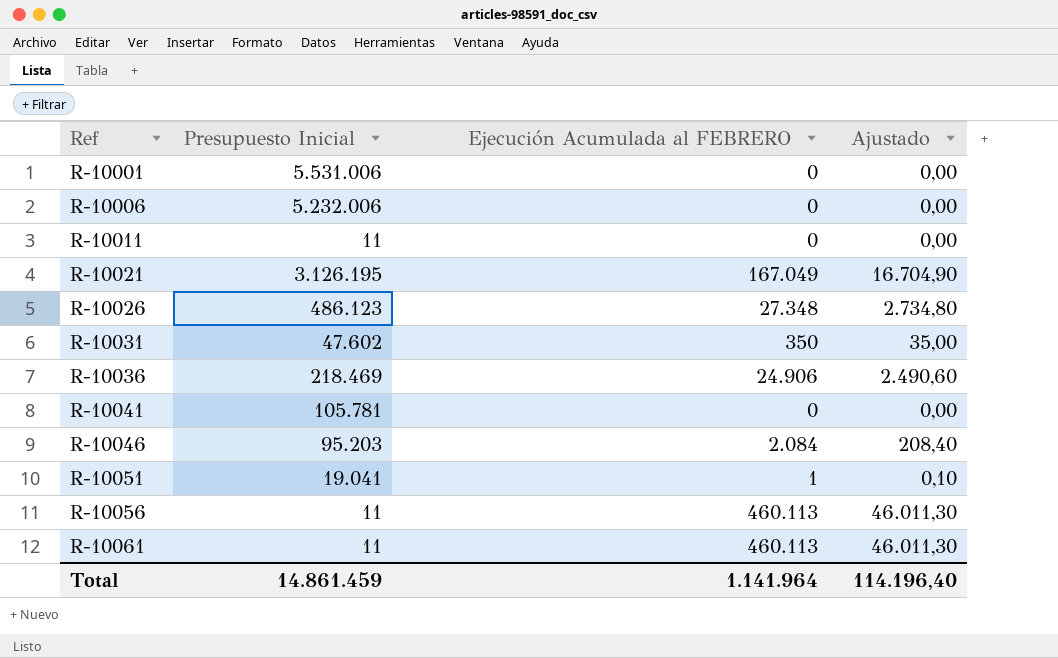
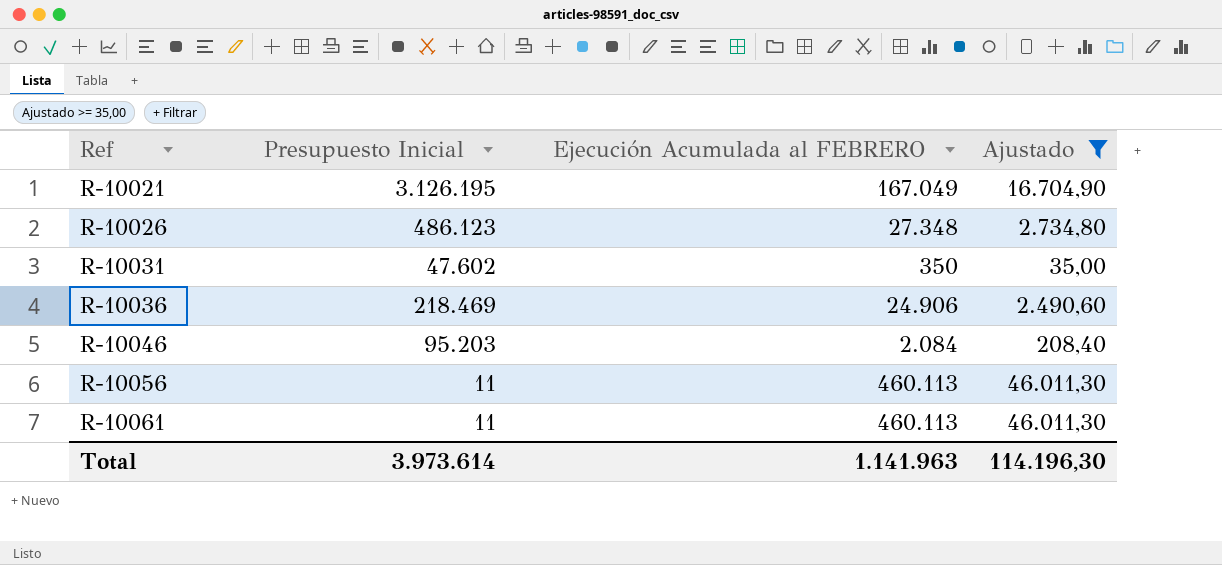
filter: none -> Ajustado >= 35,00
Total | Presupuesto Inicial: 14.861.459 -> 3.973.614
Total | Ejecución Acumulada al FEBRERO: 1.141.964 -> 1.141.963
Total | Ajustado: 114.196,40 -> 114.196,30

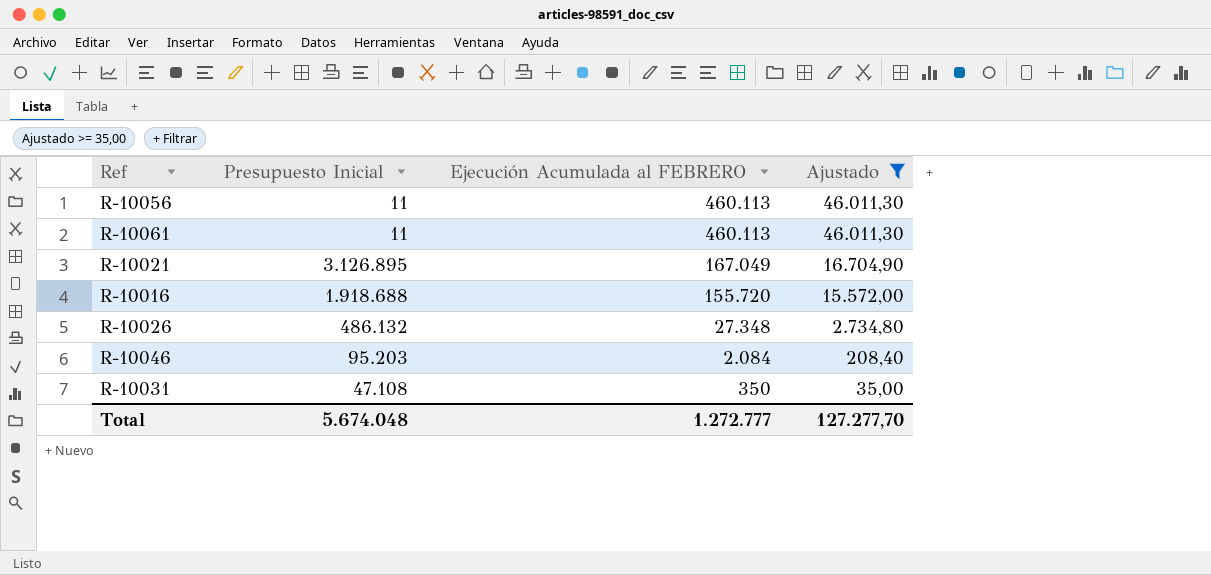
row order: Ref ascending -> Ejecución Acumulada al FEBRERO descending
row R-10036: 218.469 | 24.906 | 2.490,60 -> none
R-10021 | Presupuesto Inicial: 3.126.195 -> 3.126.895
row R-10016: none -> 1.918.688 | 155.720 | 15.572,00
R-10026 | Presupuesto Inicial: 486.123 -> 486.132
R-10031 | Presupuesto Inicial: 47.602 -> 47.108
Total | Presupuesto Inicial: 3.973.614 -> 5.674.048
Total | Ejecución Acumulada al FEBRERO: 1.141.963 -> 1.272.777
Total | Ajustado: 114.196,30 -> 127.277,70

